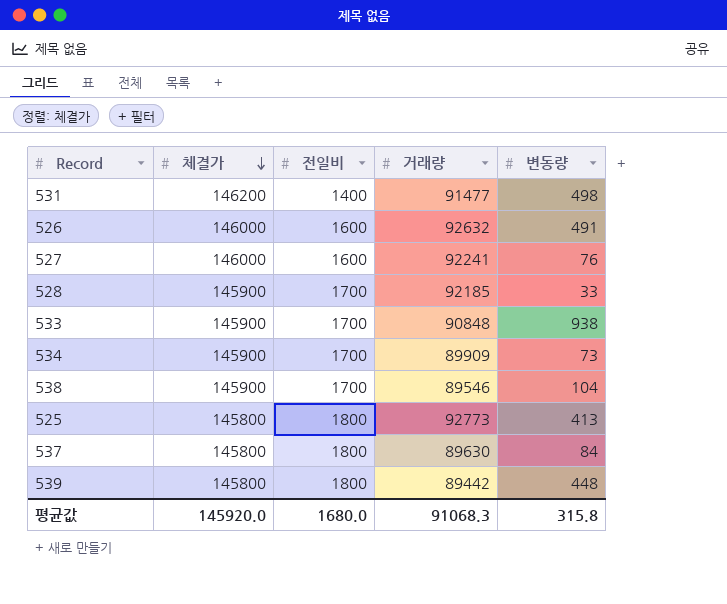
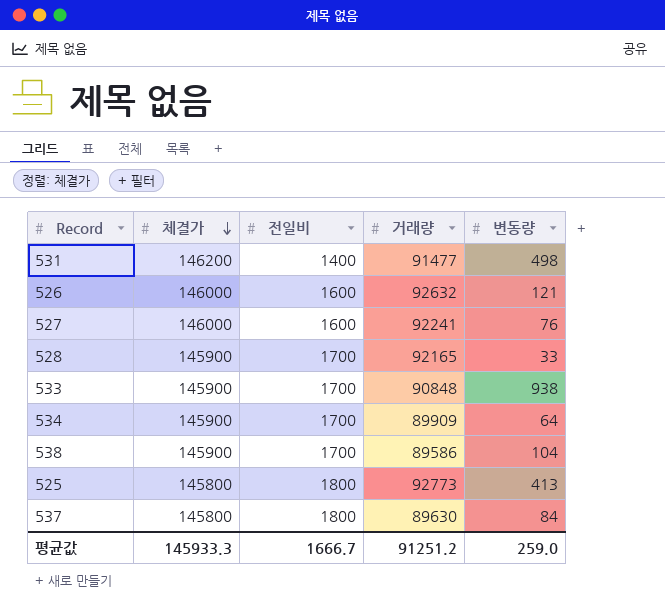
row 539: 145800 | 1800 | 89442 | 448 -> none
526 | 변동량: 491 -> 121
528 | 거래량: 92185 -> 92165
534 | 변동량: 73 -> 64
538 | 거래량: 89546 -> 89586
평균값 | 체결가: 145920.0 -> 145933.3
평균값 | 전일비: 1680.0 -> 1666.7
평균값 | 거래량: 91068.3 -> 91251.2
평균값 | 변동량: 315.8 -> 259.0

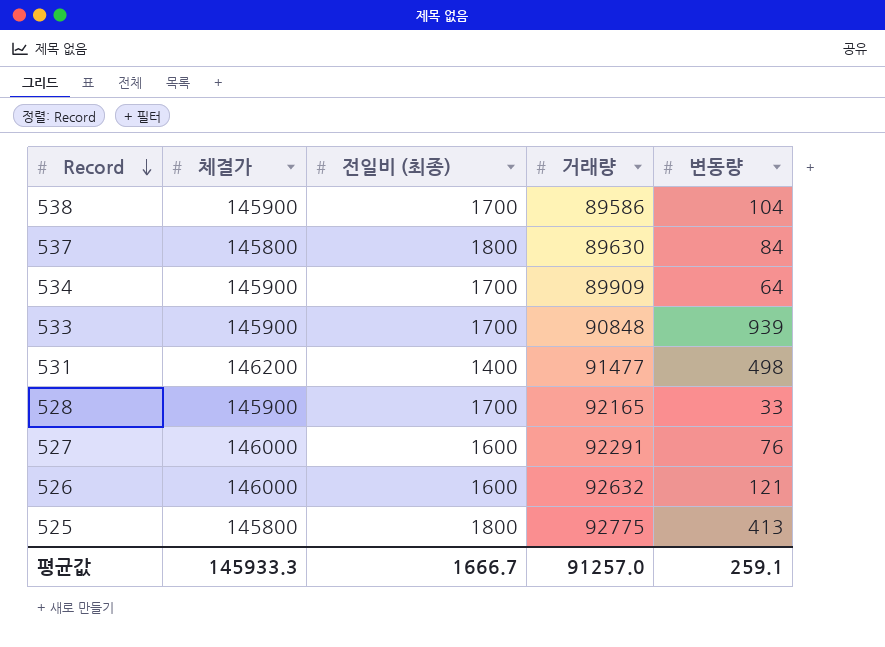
row order: 체결가 descending -> Record descending
column name: 전일비 -> 전일비 (최종)
533 | 변동량: 938 -> 939
527 | 거래량: 92241 -> 92291
525 | 거래량: 92773 -> 92775
평균값 | 거래량: 91251.2 -> 91257.0
평균값 | 변동량: 259.0 -> 259.1

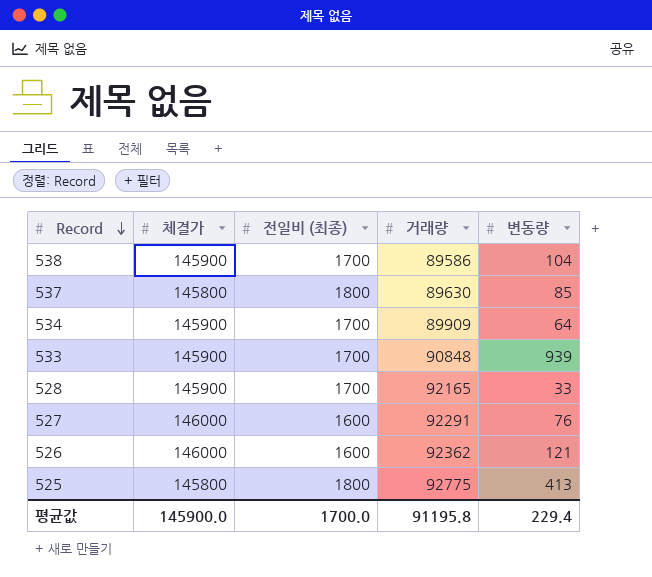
row 531: 146200 | 1400 | 91477 | 498 -> none
537 | 변동량: 84 -> 85
526 | 거래량: 92632 -> 92362
평균값 | 체결가: 145933.3 -> 145900.0
평균값 | 전일비 (최종): 1666.7 -> 1700.0
평균값 | 거래량: 91257.0 -> 91195.8
평균값 | 변동량: 259.1 -> 229.4

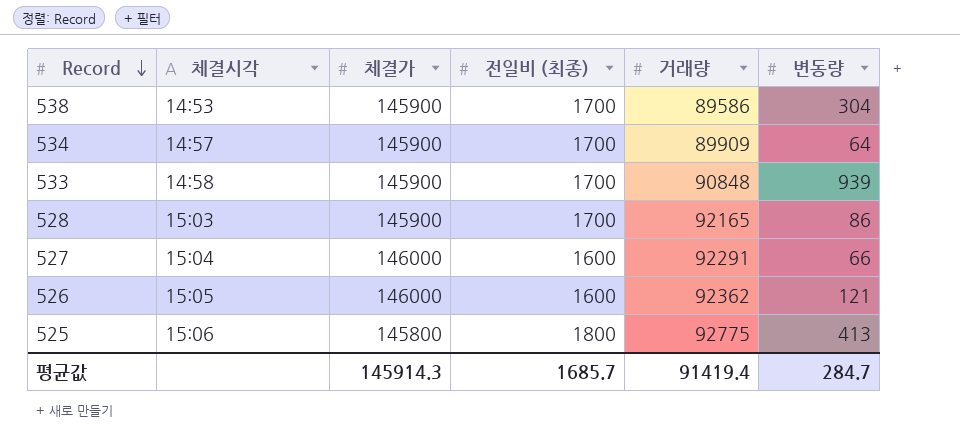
column 체결시각 | position: none -> 2
row 537: 145800 | 1800 | 89630 | 85 -> none
538 | 변동량: 104 -> 304
528 | 변동량: 33 -> 86
527 | 변동량: 76 -> 66
평균값 | 체결가: 145900.0 -> 145914.3
평균값 | 전일비 (최종): 1700.0 -> 1685.7
평균값 | 거래량: 91195.8 -> 91419.4
평균값 | 변동량: 229.4 -> 284.7

